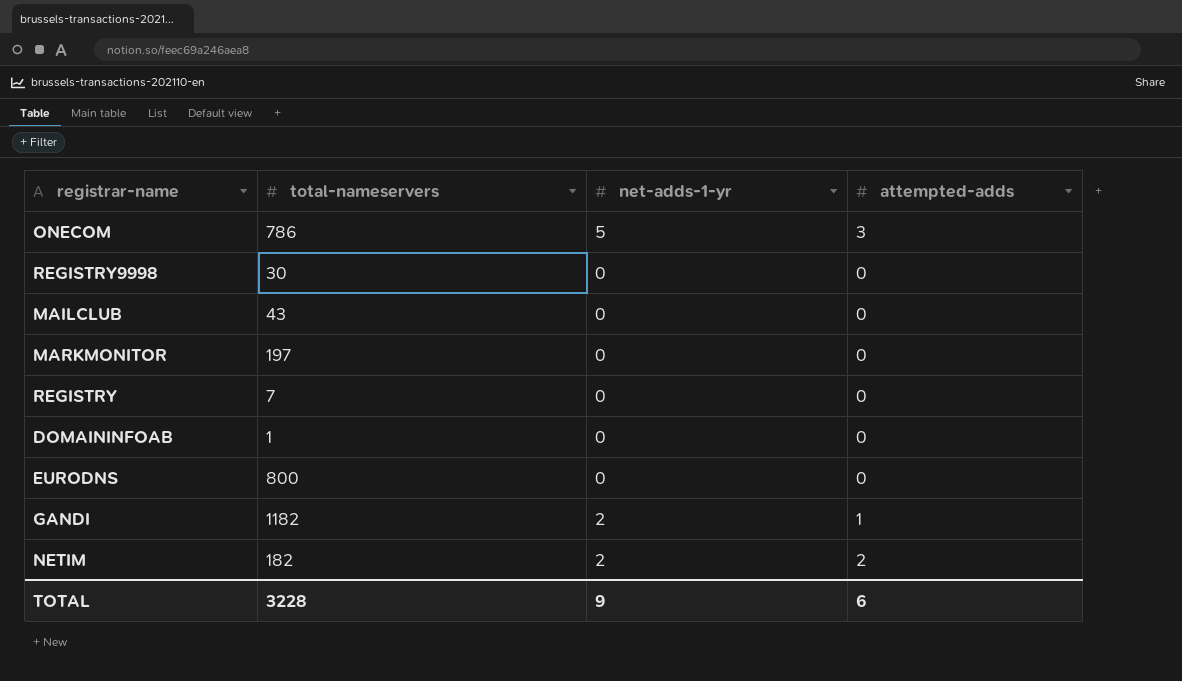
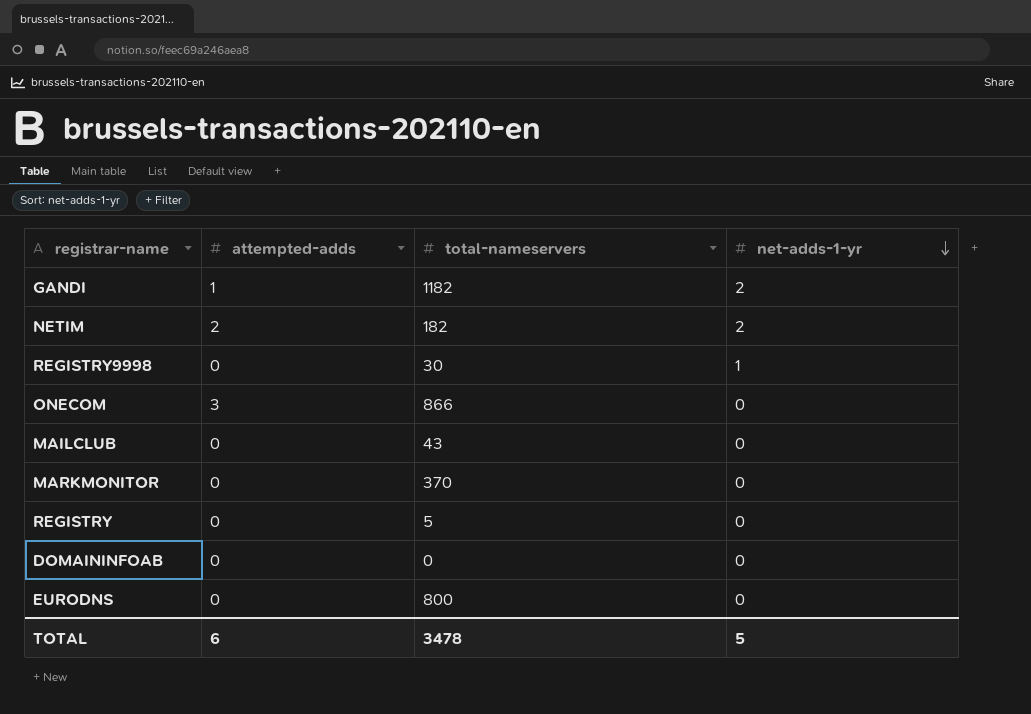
row order: none -> net-adds-1-yr descending
column attempted-adds | position: 4 -> 2
REGISTRY9998 | net-adds-1-yr: 0 -> 1
ONECOM | total-nameservers: 786 -> 866
ONECOM | net-adds-1-yr: 5 -> 0
MARKMONITOR | total-nameservers: 197 -> 370
REGISTRY | total-nameservers: 7 -> 5
DOMAININFOAB | total-nameservers: 1 -> 0
TOTAL | total-nameservers: 3228 -> 3478
TOTAL | net-adds-1-yr: 9 -> 5

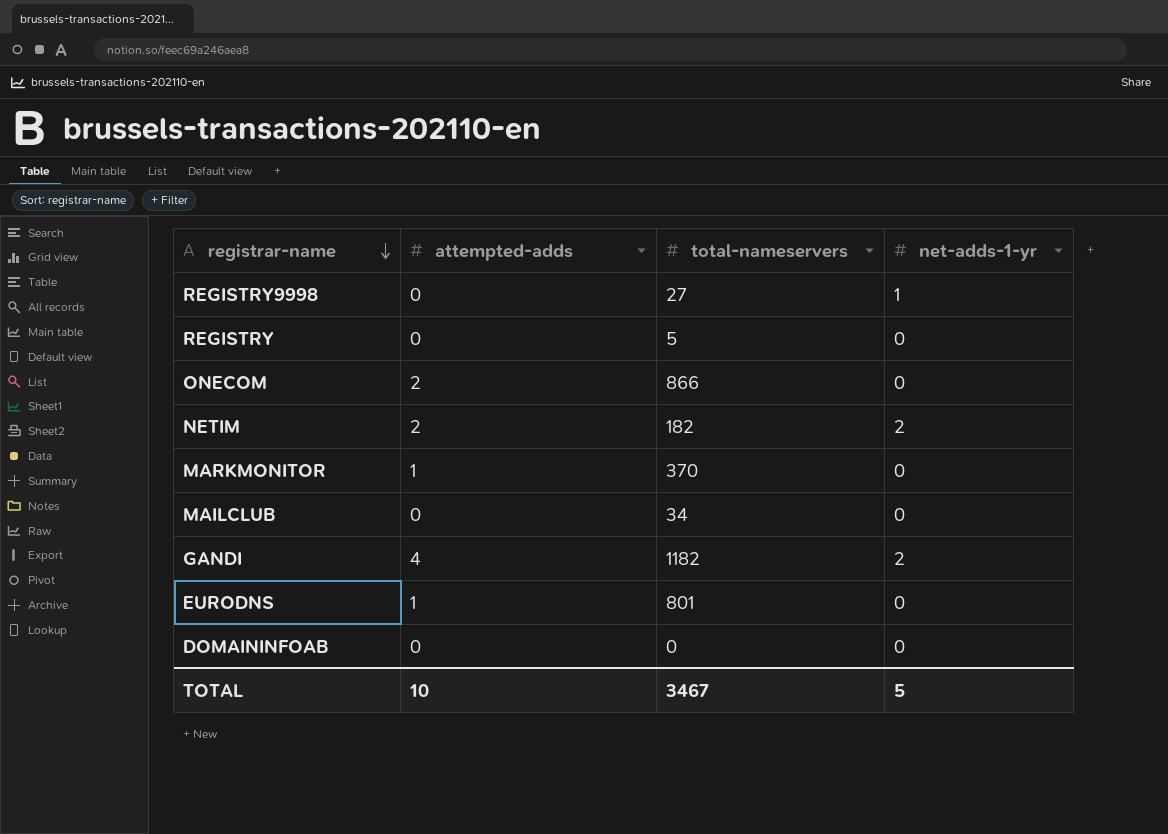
row order: net-adds-1-yr descending -> registrar-name descending
REGISTRY9998 | total-nameservers: 30 -> 27
ONECOM | attempted-adds: 3 -> 2
MARKMONITOR | attempted-adds: 0 -> 1
MAILCLUB | total-nameservers: 43 -> 34
GANDI | attempted-adds: 1 -> 4
EURODNS | attempted-adds: 0 -> 1
EURODNS | total-nameservers: 800 -> 801
TOTAL | attempted-adds: 6 -> 10
TOTAL | total-nameservers: 3478 -> 3467

